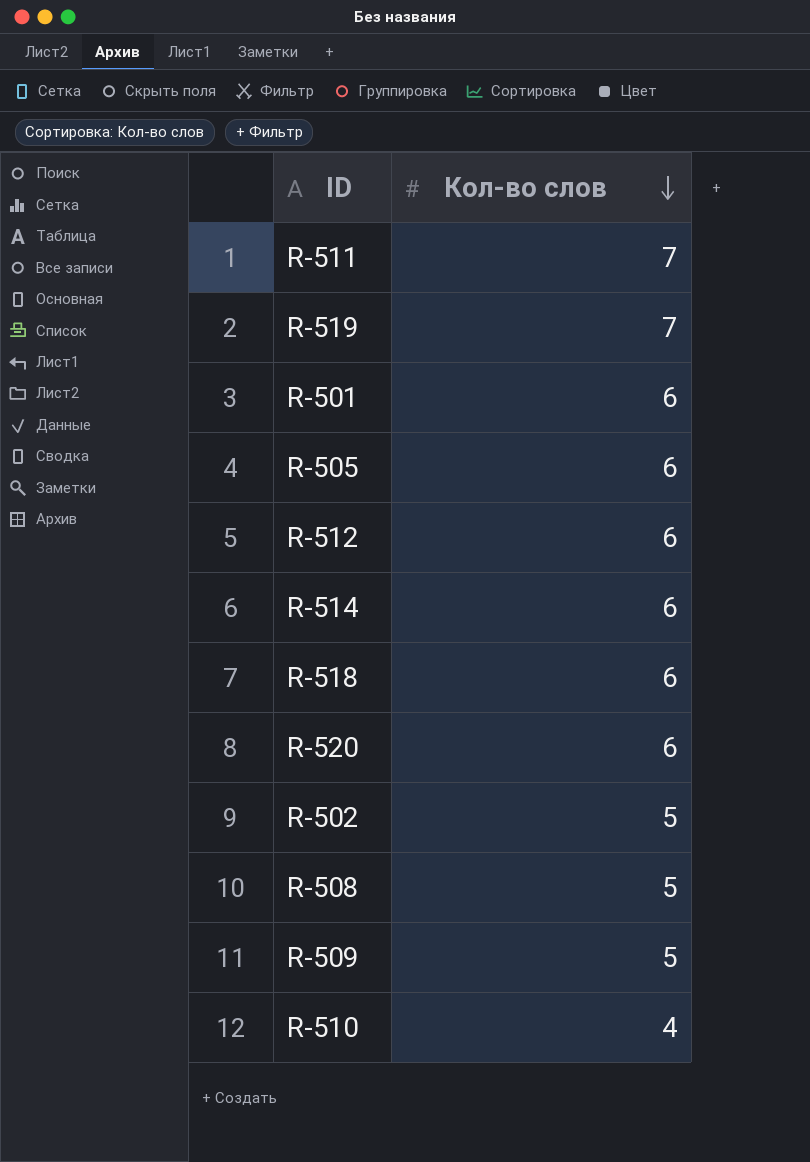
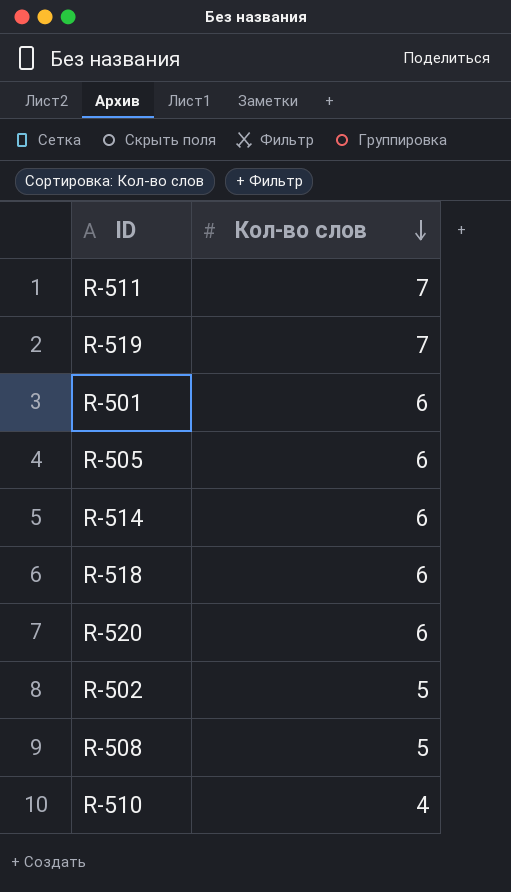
row R-512: 6 -> none
row R-509: 5 -> none

